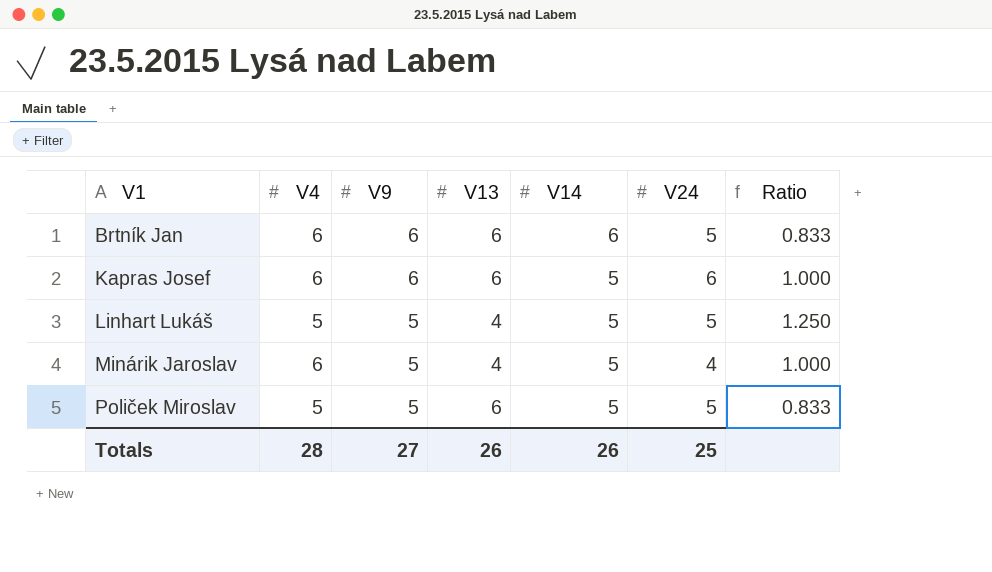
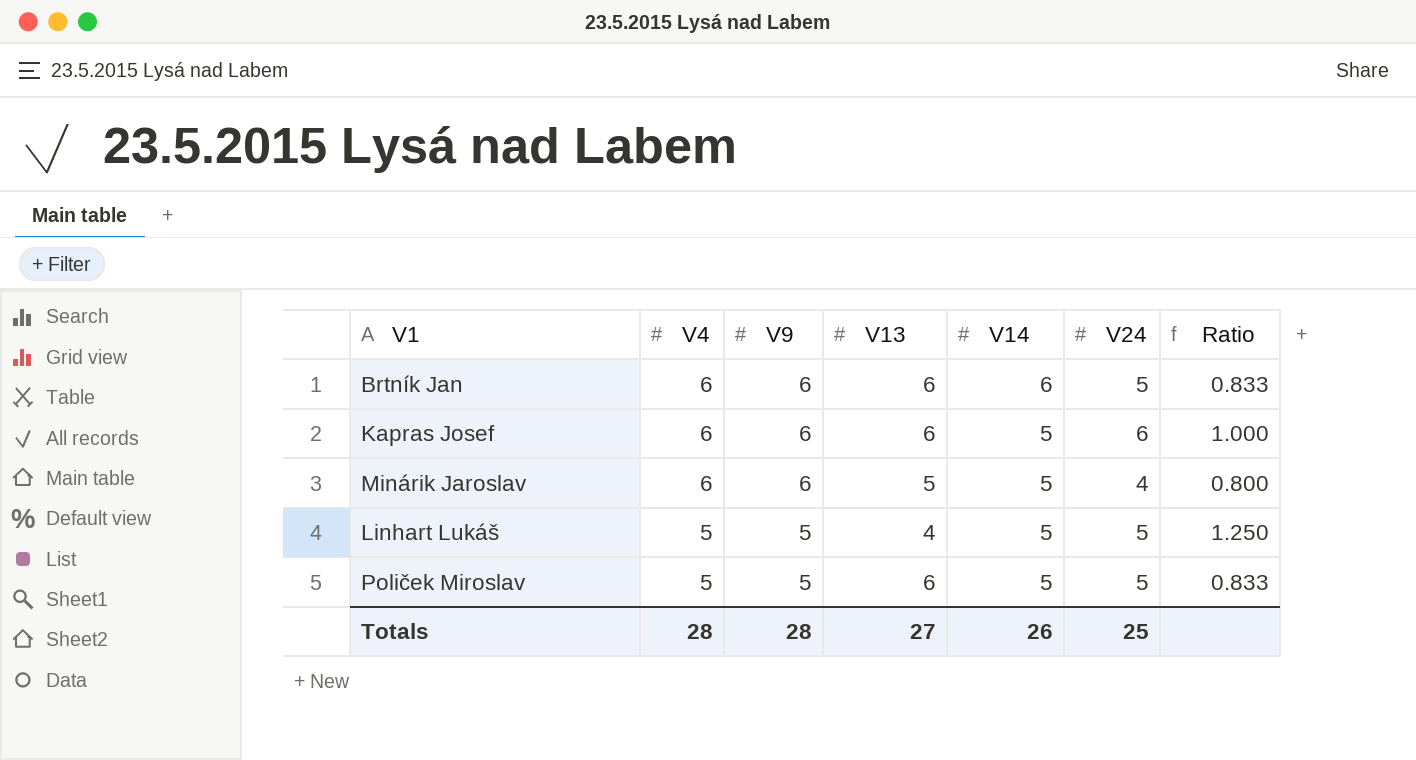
row order: V1 ascending -> V4 descending
Minárik Jaroslav | V9: 5 -> 6
Minárik Jaroslav | V13: 4 -> 5
Minárik Jaroslav | Ratio: 1.000 -> 0.800
Totals | V9: 27 -> 28
Totals | V13: 26 -> 27

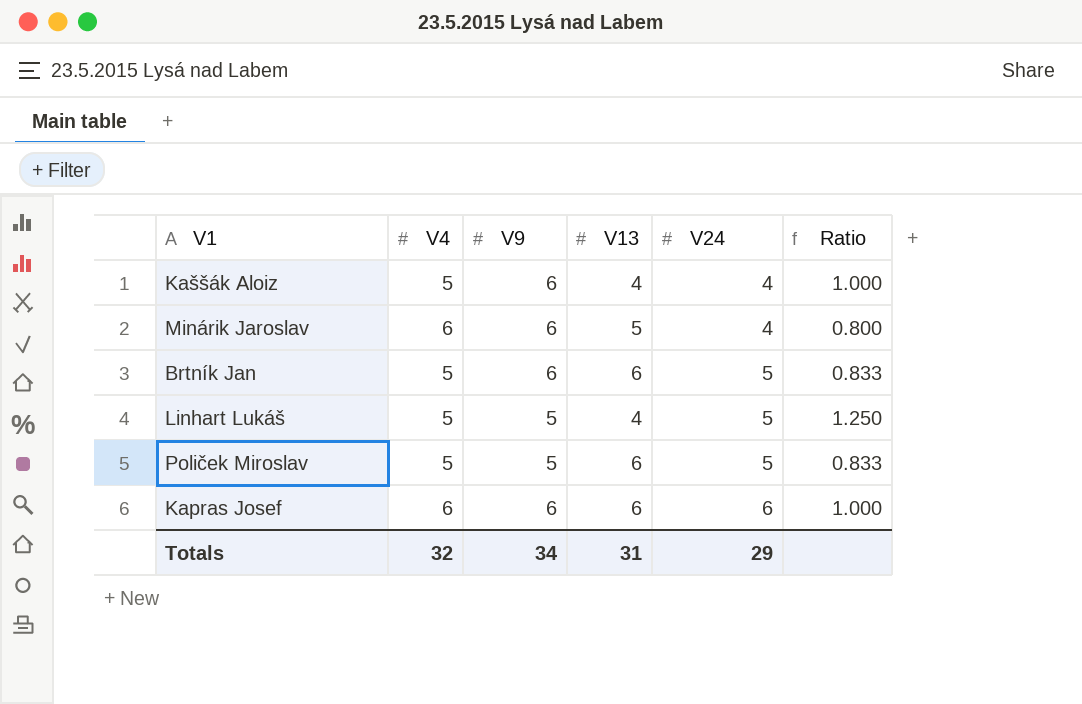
row order: V4 descending -> V24 ascending
column V14 | position: 5 -> none
row Kaššák Aloiz: none -> 5 | 6 | 4 | 4 | 1.000
Brtník Jan | V4: 6 -> 5
Totals | V4: 28 -> 32
Totals | V9: 28 -> 34
Totals | V13: 27 -> 31
Totals | V24: 25 -> 29

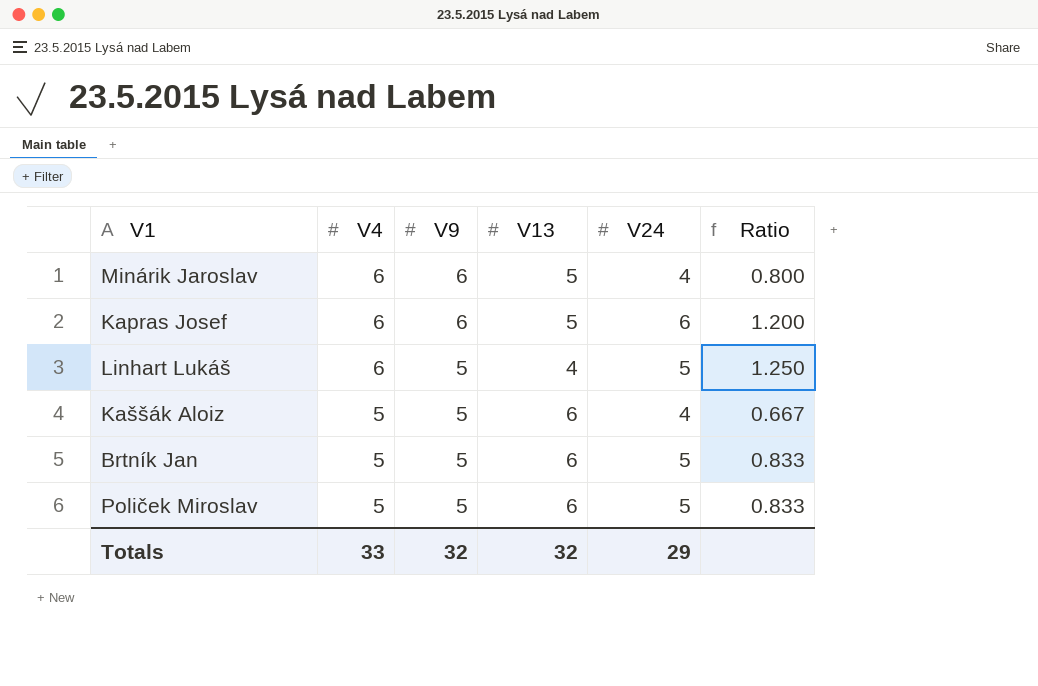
row order: V24 ascending -> V4 descending
Kapras Josef | V13: 6 -> 5
Kapras Josef | Ratio: 1.000 -> 1.200
Linhart Lukáš | V4: 5 -> 6
Kaššák Aloiz | V9: 6 -> 5
Kaššák Aloiz | V13: 4 -> 6
Kaššák Aloiz | Ratio: 1.000 -> 0.667
Brtník Jan | V9: 6 -> 5
Totals | V4: 32 -> 33
Totals | V9: 34 -> 32
Totals | V13: 31 -> 32

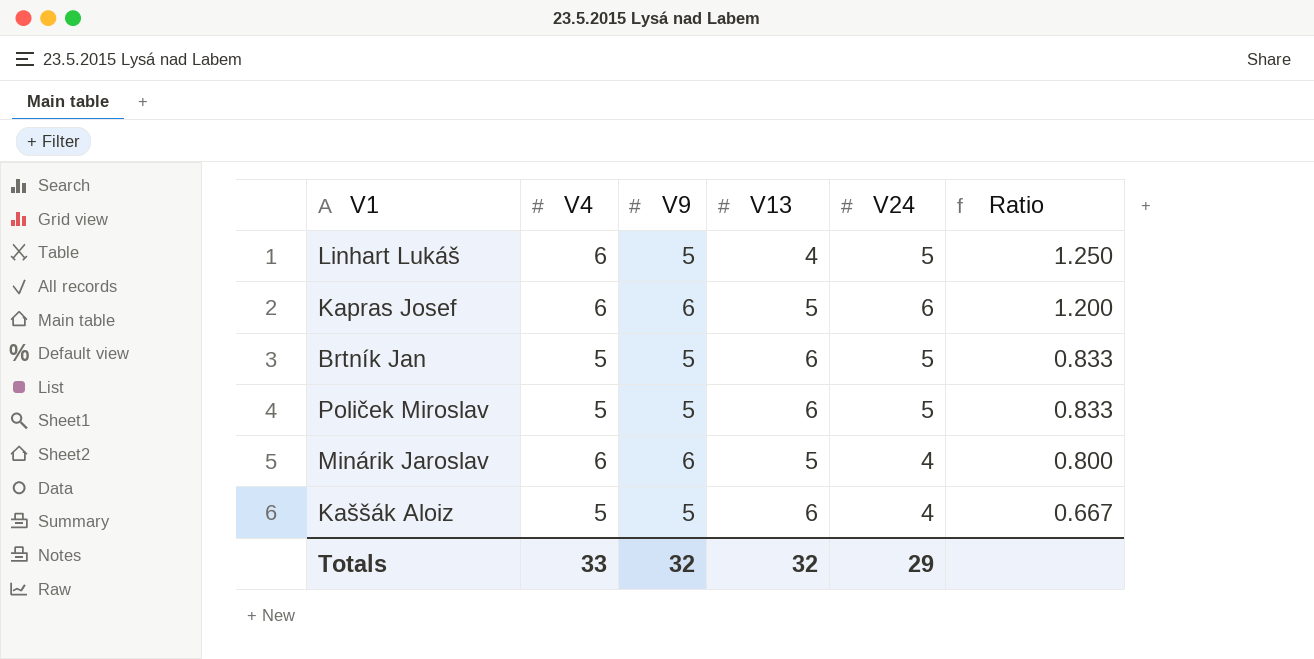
row order: V4 descending -> Ratio descending

